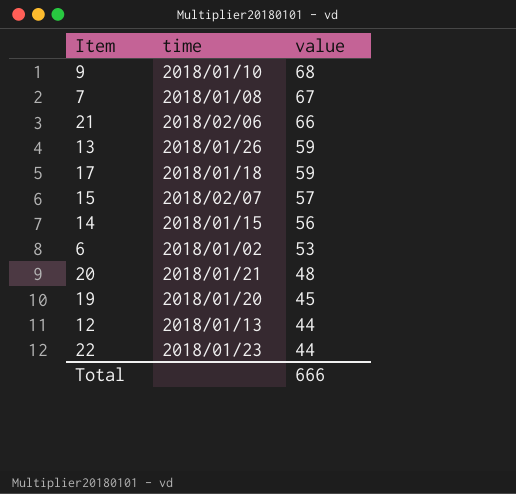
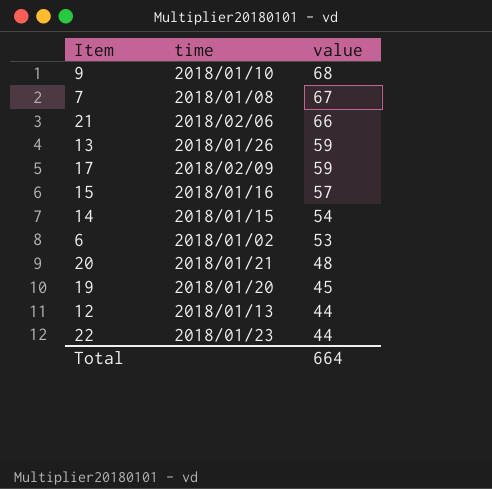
17 | time: 2018/01/18 -> 2018/02/09
15 | time: 2018/02/07 -> 2018/01/16
14 | value: 56 -> 54
Total | value: 666 -> 664

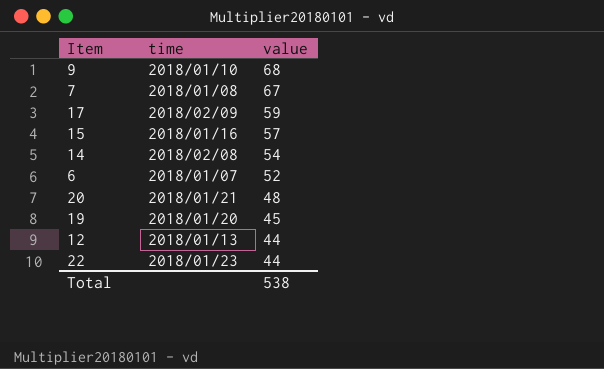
row 21: 2018/02/06 | 66 -> none
row 13: 2018/01/26 | 59 -> none
14 | time: 2018/01/15 -> 2018/02/08
6 | time: 2018/01/02 -> 2018/01/07
6 | value: 53 -> 52
Total | value: 664 -> 538

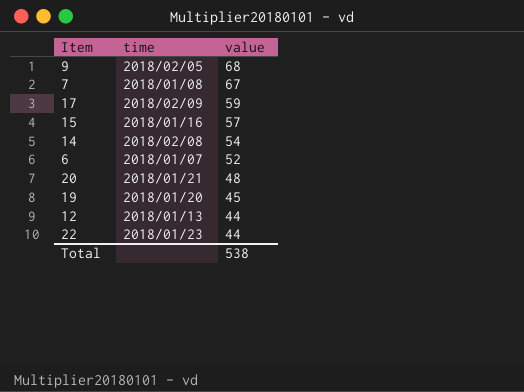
9 | time: 2018/01/10 -> 2018/02/05

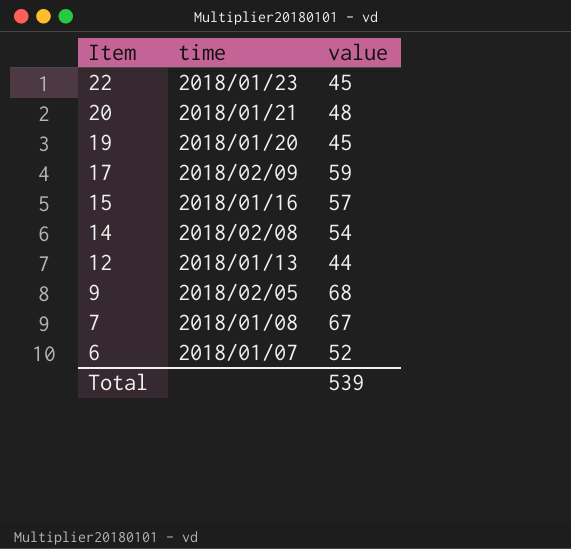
row order: value descending -> Item descending
22 | value: 44 -> 45
Total | value: 538 -> 539

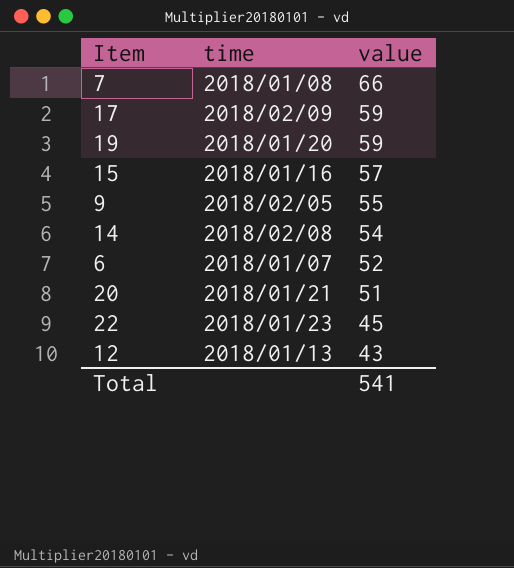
row order: Item descending -> value descending
7 | value: 67 -> 66
19 | value: 45 -> 59
9 | value: 68 -> 55
20 | value: 48 -> 51
12 | value: 44 -> 43
Total | value: 539 -> 541

